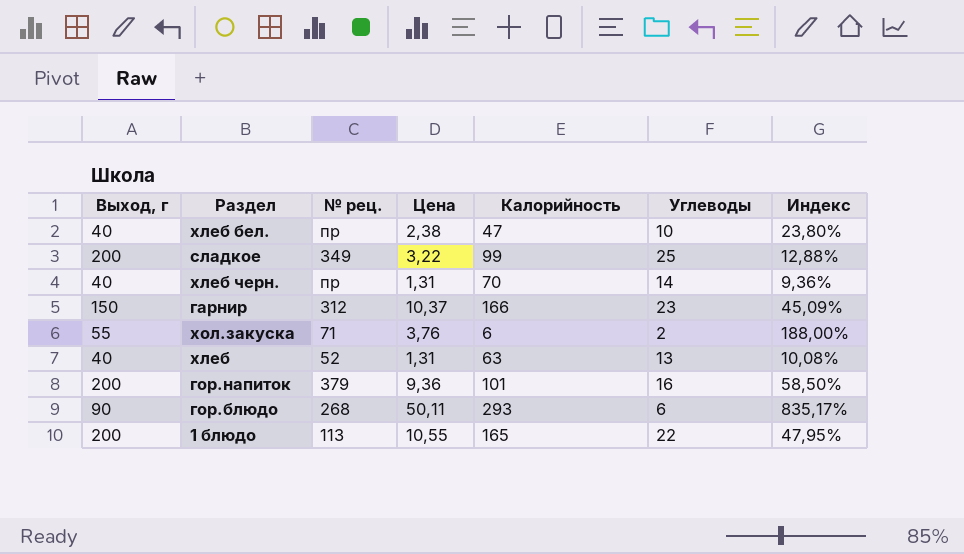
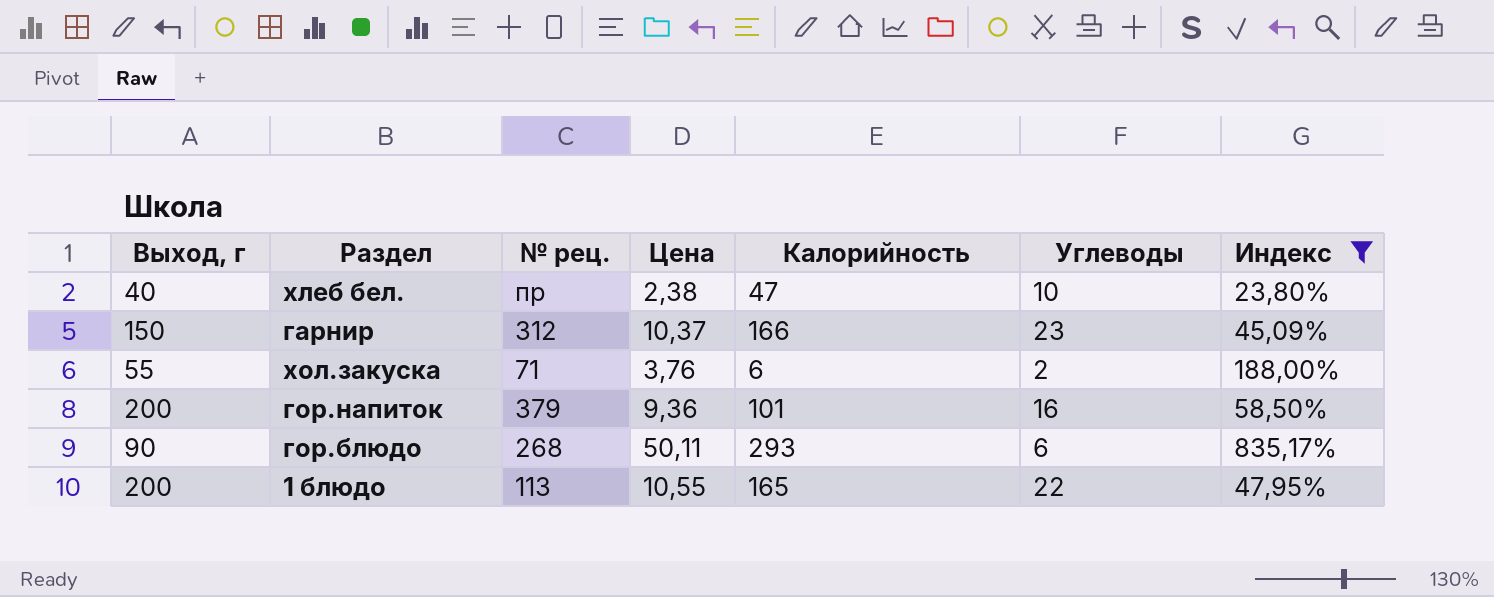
filter: none -> Индекс >= 23,80%

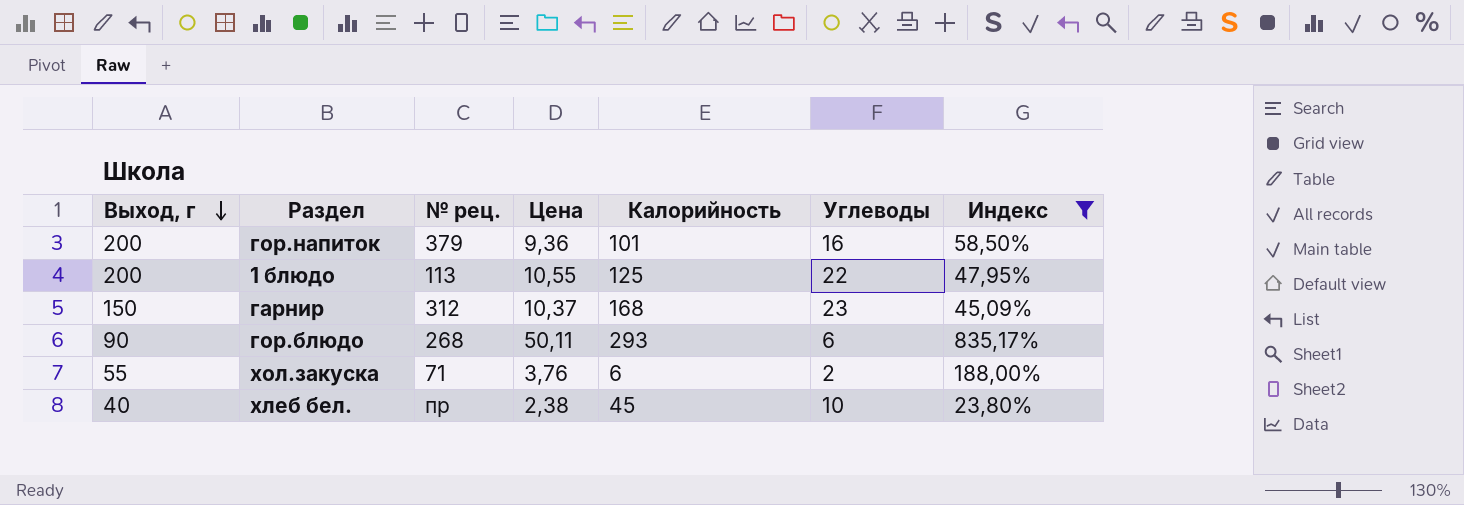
row order: none -> Выход, г descending
1 блюдо | Калорийность: 165 -> 125
гарнир | Калорийность: 166 -> 168
хлеб бел. | Калорийность: 47 -> 45

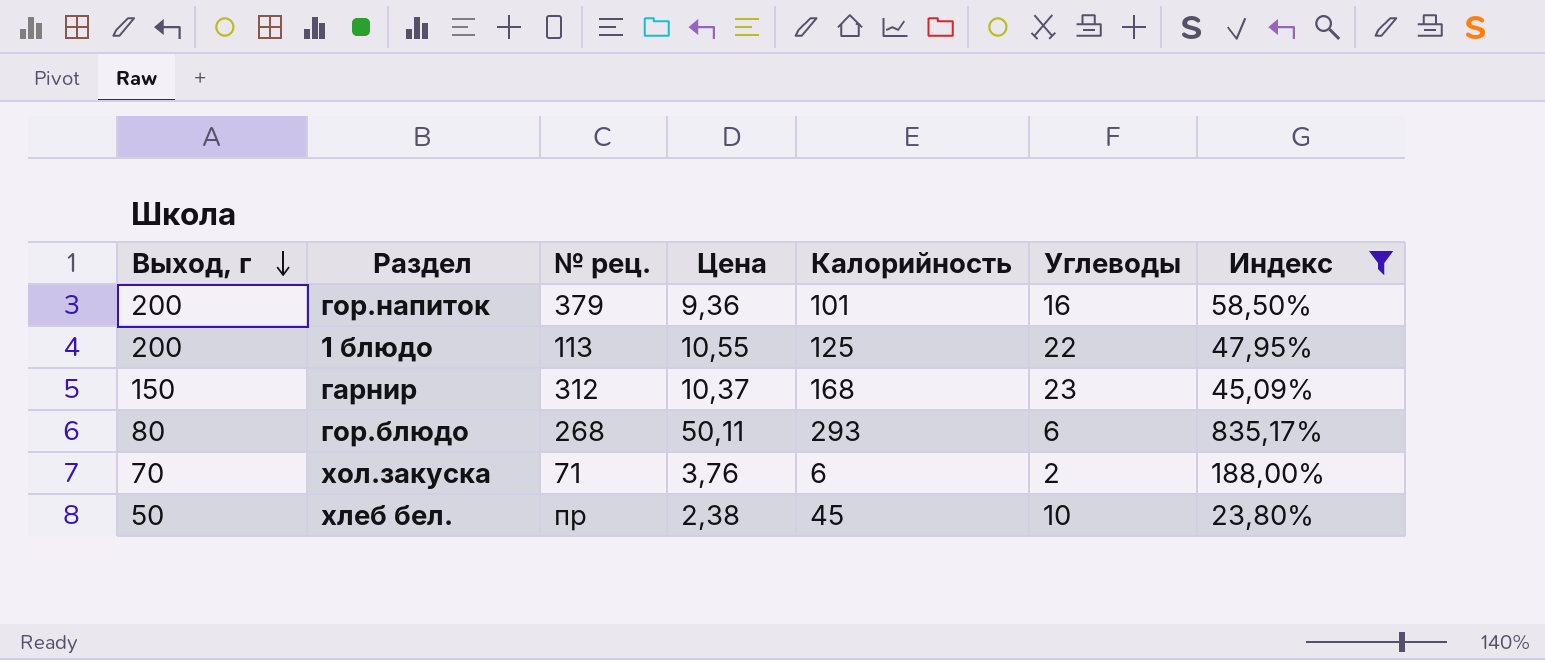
гор.блюдо | Выход, г: 90 -> 80
хол.закуска | Выход, г: 55 -> 70
хлеб бел. | Выход, г: 40 -> 50

